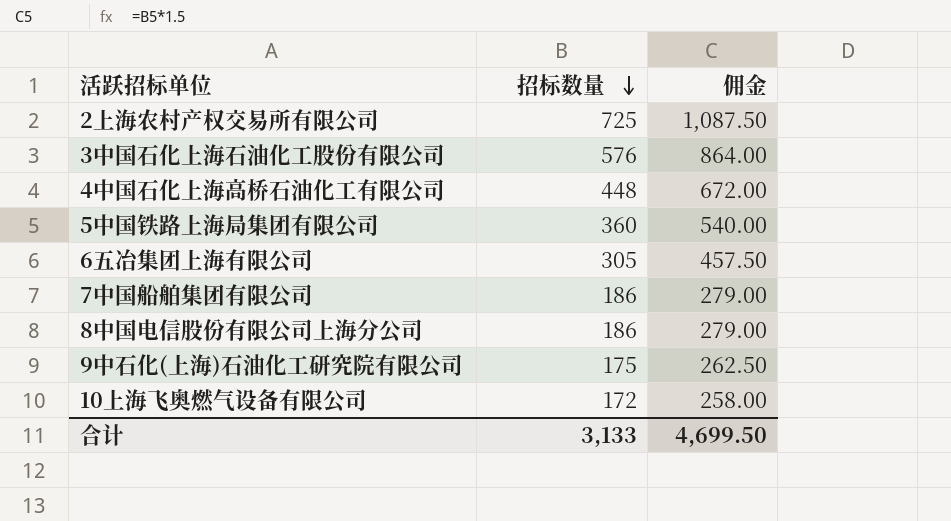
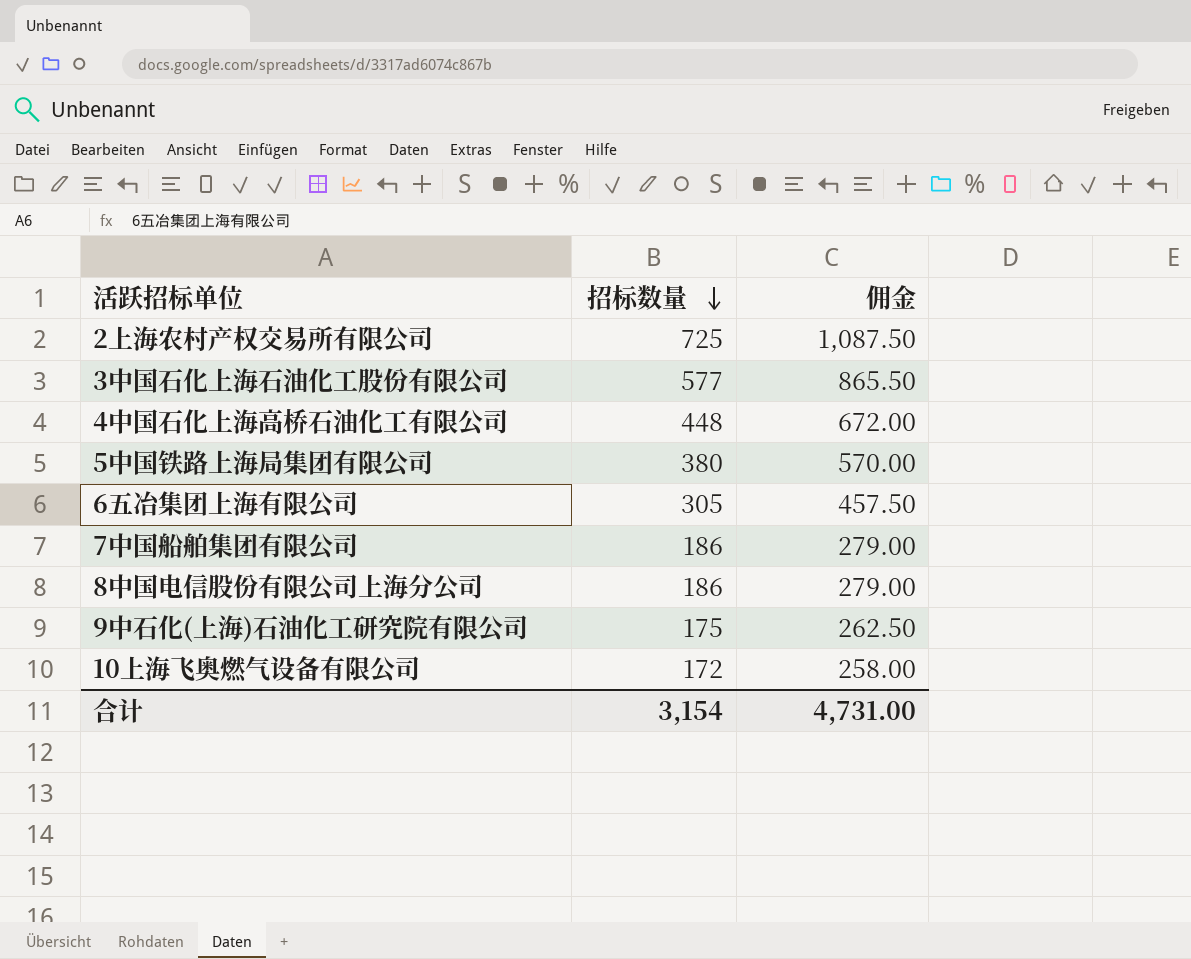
3中国石化上海石油化工股份有限公司 | 招标数量: 576 -> 577
3中国石化上海石油化工股份有限公司 | 佣金: 864.00 -> 865.50
5中国铁路上海局集团有限公司 | 招标数量: 360 -> 380
5中国铁路上海局集团有限公司 | 佣金: 540.00 -> 570.00
合计 | 招标数量: 3,133 -> 3,154
合计 | 佣金: 4,699.50 -> 4,731.00

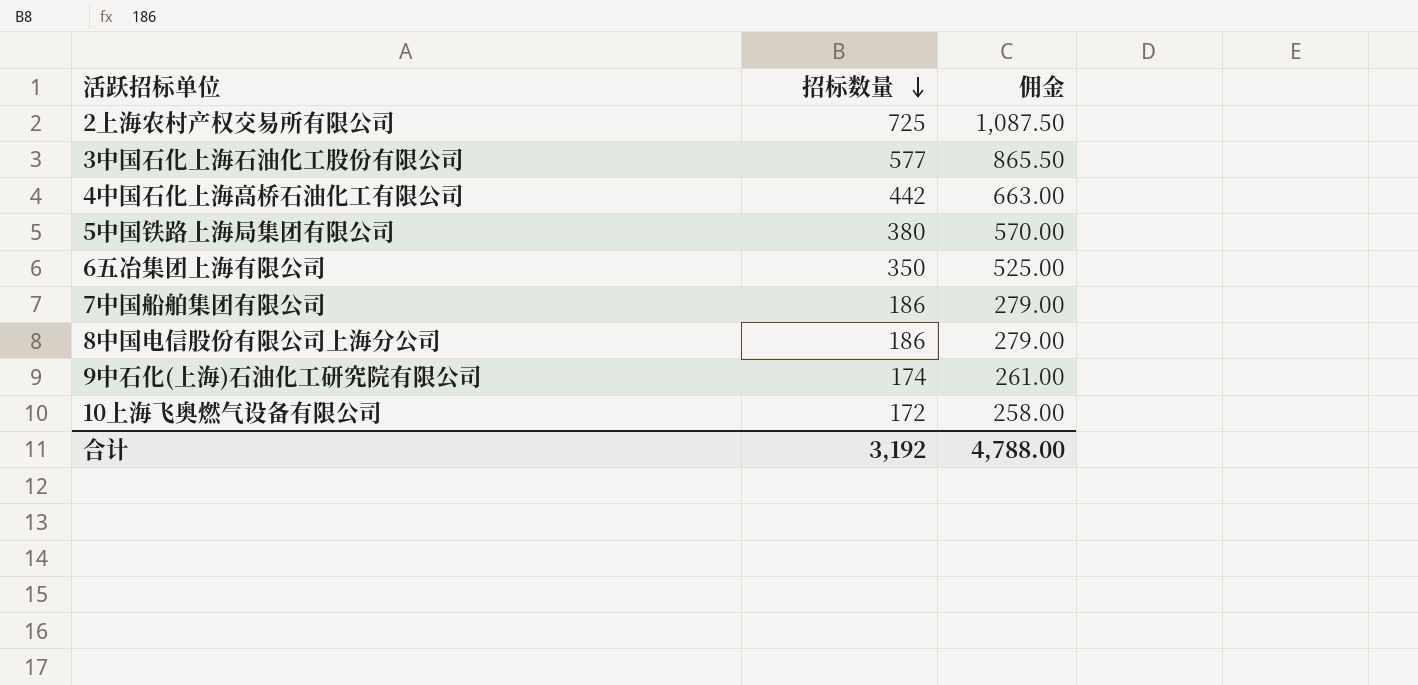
4中国石化上海高桥石油化工有限公司 | 招标数量: 448 -> 442
4中国石化上海高桥石油化工有限公司 | 佣金: 672.00 -> 663.00
6五冶集团上海有限公司 | 招标数量: 305 -> 350
6五冶集团上海有限公司 | 佣金: 457.50 -> 525.00
9中石化(上海)石油化工研究院有限公司 | 招标数量: 175 -> 174
9中石化(上海)石油化工研究院有限公司 | 佣金: 262.50 -> 261.00
合计 | 招标数量: 3,154 -> 3,192
合计 | 佣金: 4,731.00 -> 4,788.00

